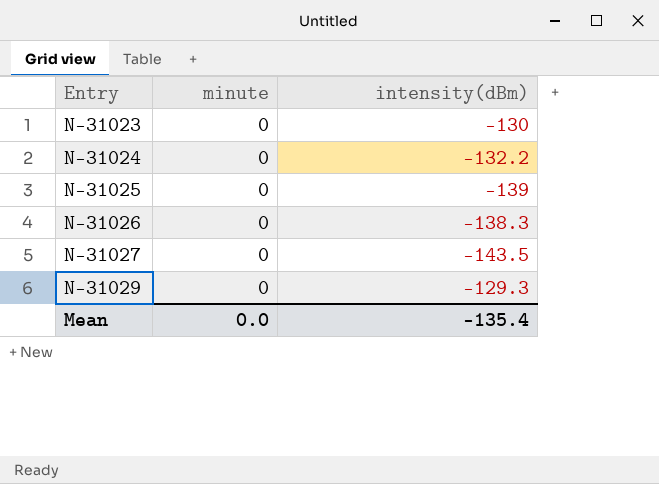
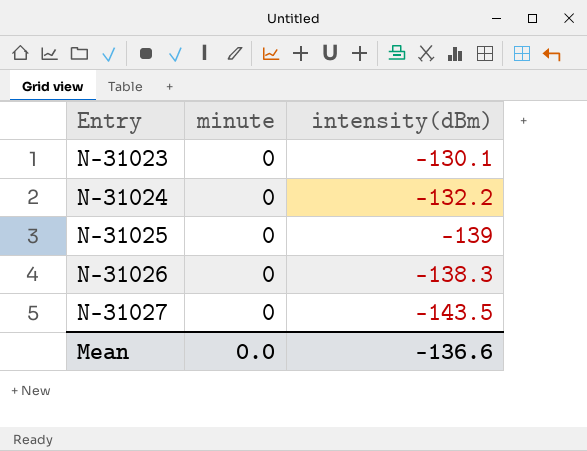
row N-31029: 0 | -129.3 -> none
N-31023 | intensity(dBm): -130 -> -130.1
Mean | intensity(dBm): -135.4 -> -136.6

